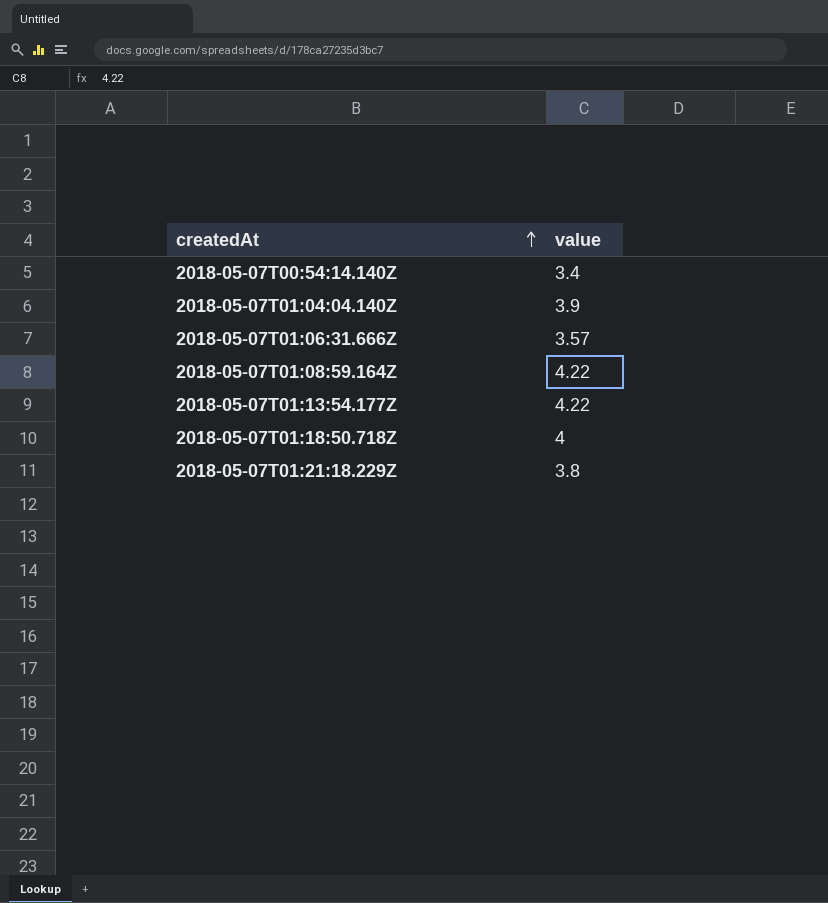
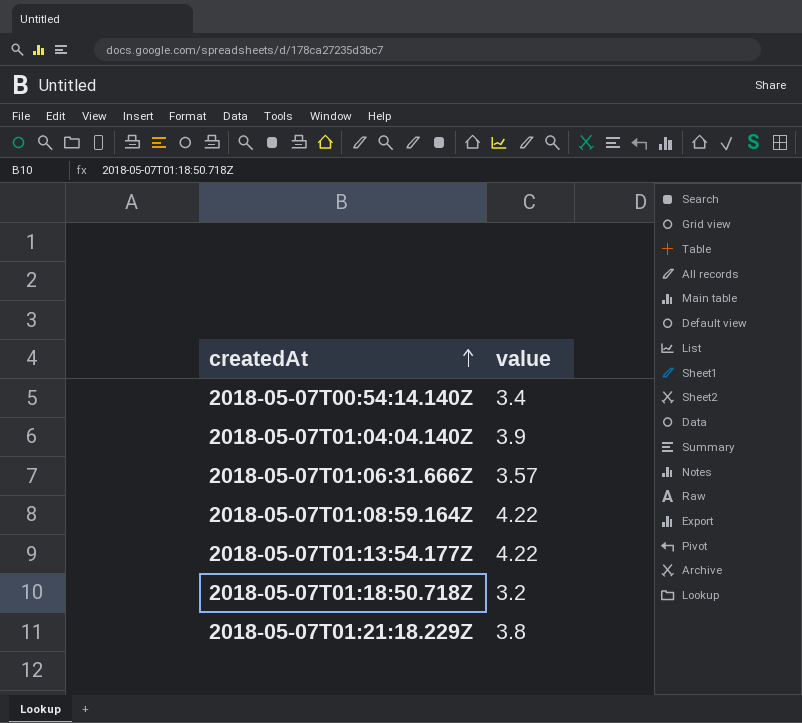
2018-05-07T01:18:50.718Z | value: 4 -> 3.2

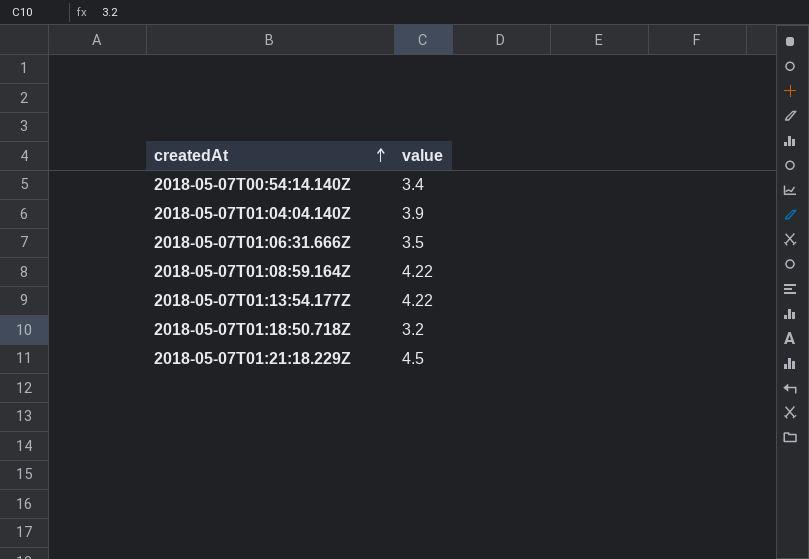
2018-05-07T01:06:31.666Z | value: 3.57 -> 3.5
2018-05-07T01:21:18.229Z | value: 3.8 -> 4.5

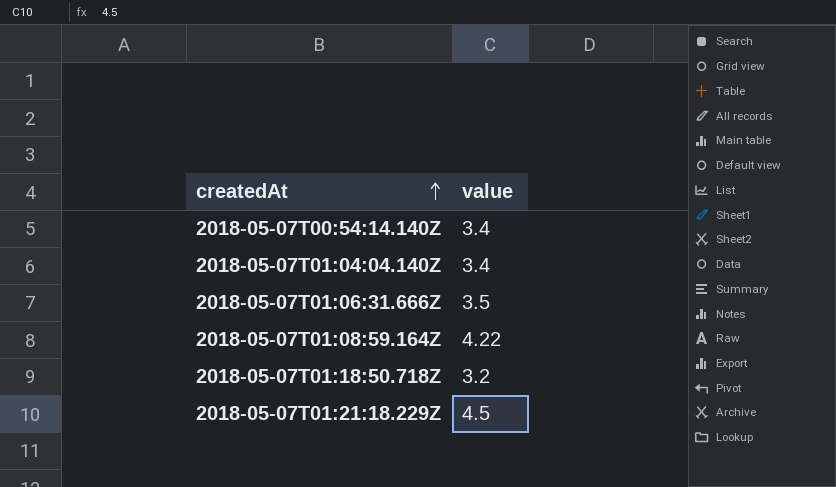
row 2018-05-07T01:13:54.177Z: 4.22 -> none
2018-05-07T01:04:04.140Z | value: 3.9 -> 3.4

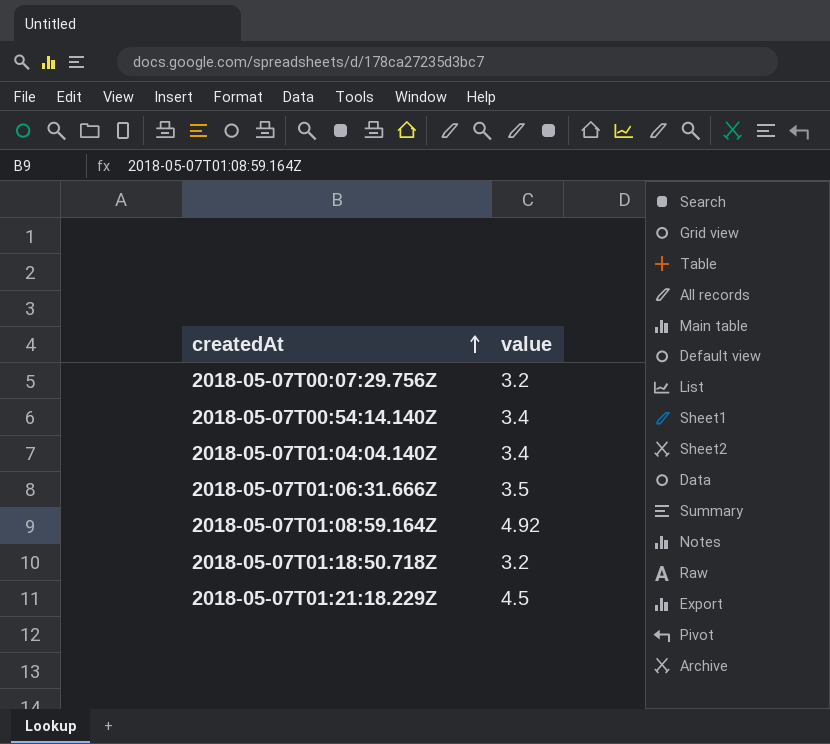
row 2018-05-07T00:07:29.756Z: none -> 3.2
2018-05-07T01:08:59.164Z | value: 4.22 -> 4.92

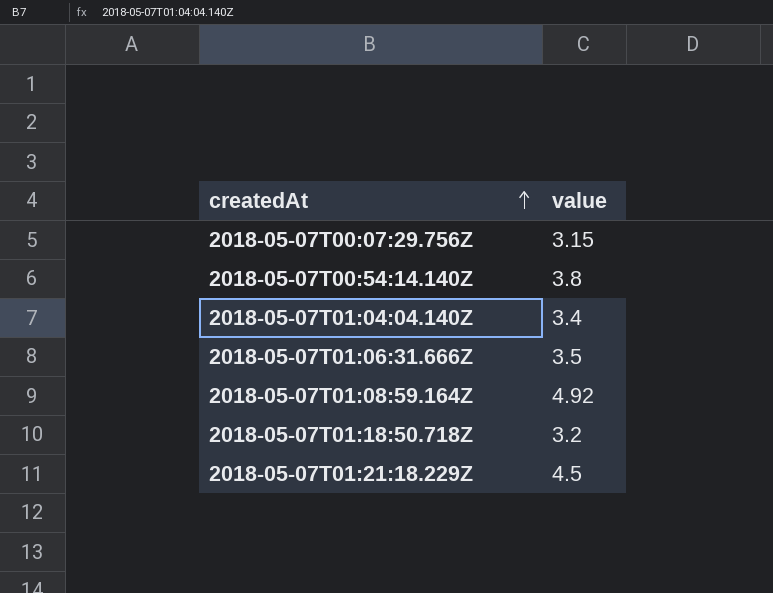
2018-05-07T00:07:29.756Z | value: 3.2 -> 3.15
2018-05-07T00:54:14.140Z | value: 3.4 -> 3.8

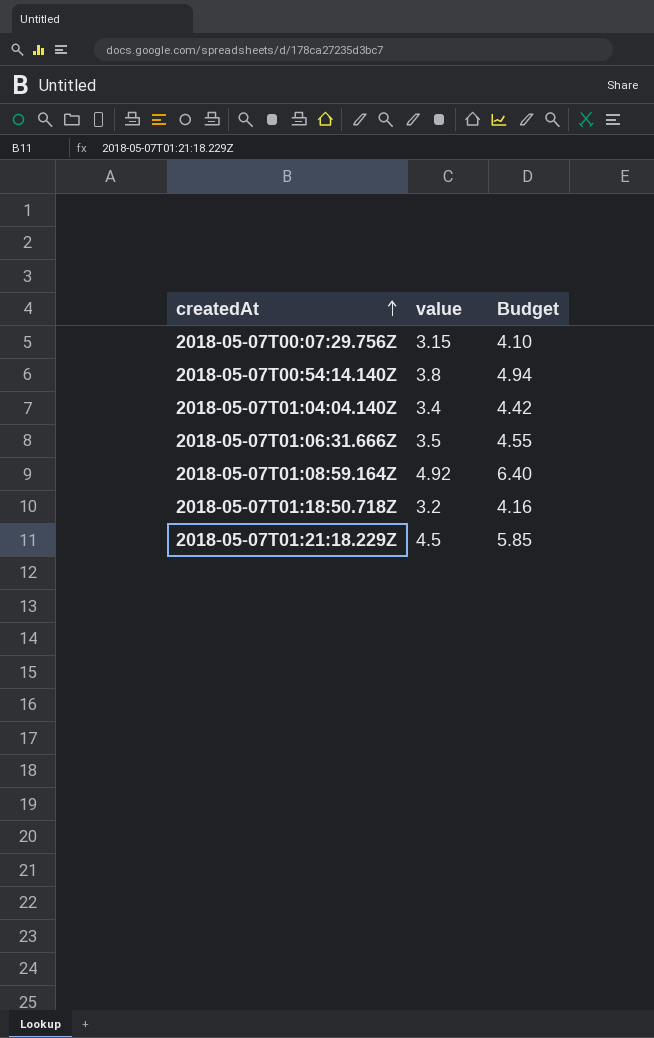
column Budget | formula: none -> [value] * 1.3

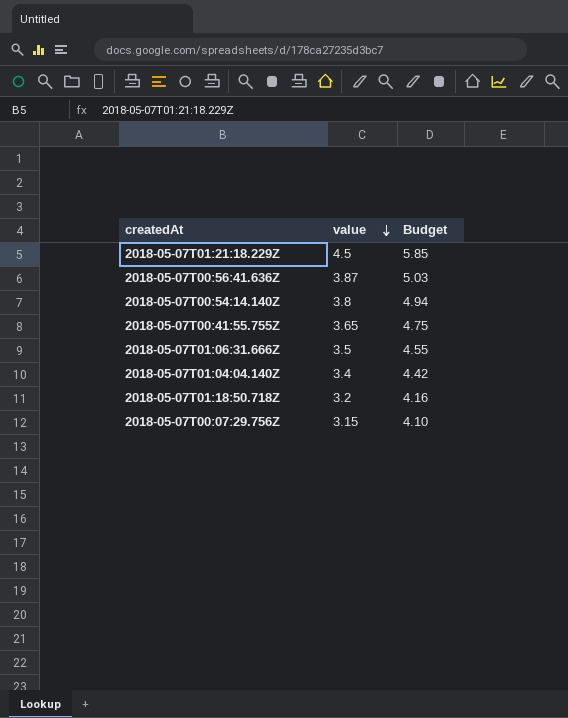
row order: createdAt ascending -> value descending
row 2018-05-07T01:08:59.164Z: 4.92 | 6.40 -> none
row 2018-05-07T00:56:41.636Z: none -> 3.87 | 5.03
row 2018-05-07T00:41:55.755Z: none -> 3.65 | 4.75

